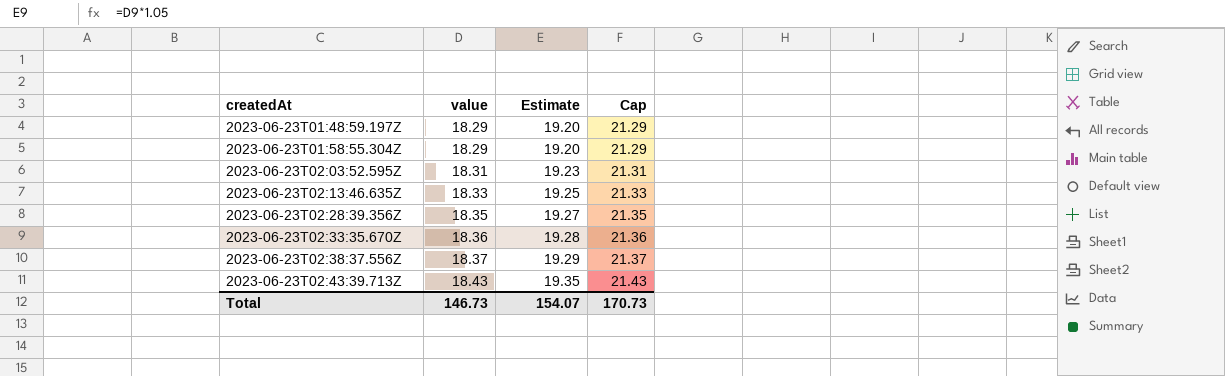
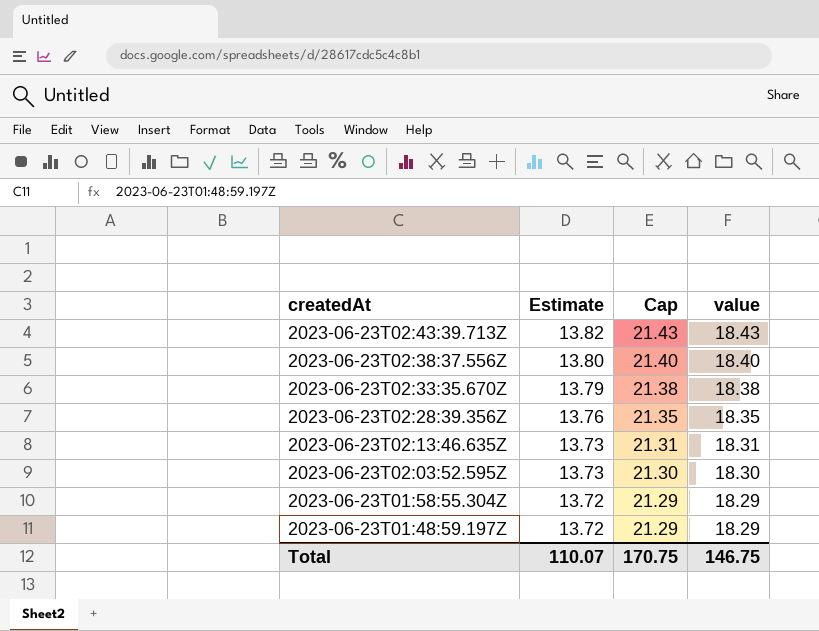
row order: createdAt ascending -> createdAt descending
column Estimate | formula: [value] * 1.05 -> [value] * 0.75
column value | position: 2 -> 4
2023-06-23T02:38:37.556Z | Cap: 21.37 -> 21.40
2023-06-23T02:38:37.556Z | value: 18.37 -> 18.40
2023-06-23T02:33:35.670Z | Cap: 21.36 -> 21.38
2023-06-23T02:33:35.670Z | value: 18.36 -> 18.38
2023-06-23T02:13:46.635Z | Cap: 21.33 -> 21.31
2023-06-23T02:13:46.635Z | value: 18.33 -> 18.31
2023-06-23T02:03:52.595Z | Cap: 21.31 -> 21.30
2023-06-23T02:03:52.595Z | value: 18.31 -> 18.30
Total | Estimate: 154.07 -> 110.07
Total | Cap: 170.73 -> 170.75
Total | value: 146.73 -> 146.75

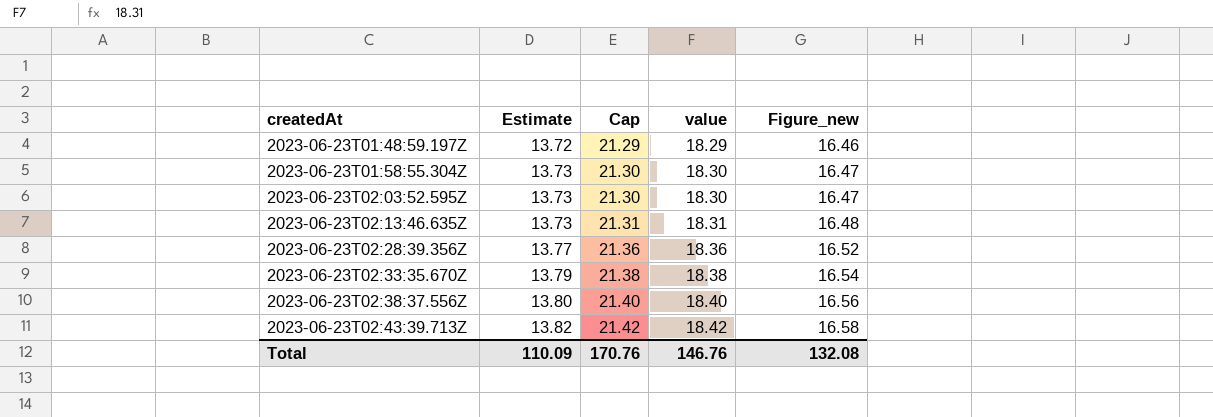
row order: createdAt descending -> createdAt ascending
column Figure_new | formula: none -> [value] * 0.9
2023-06-23T01:58:55.304Z | Estimate: 13.72 -> 13.73
2023-06-23T01:58:55.304Z | Cap: 21.29 -> 21.30
2023-06-23T01:58:55.304Z | value: 18.29 -> 18.30
2023-06-23T02:28:39.356Z | Estimate: 13.76 -> 13.77
2023-06-23T02:28:39.356Z | Cap: 21.35 -> 21.36
2023-06-23T02:28:39.356Z | value: 18.35 -> 18.36
2023-06-23T02:43:39.713Z | Cap: 21.43 -> 21.42
2023-06-23T02:43:39.713Z | value: 18.43 -> 18.42
Total | Estimate: 110.07 -> 110.09
Total | Cap: 170.75 -> 170.76
Total | value: 146.75 -> 146.76

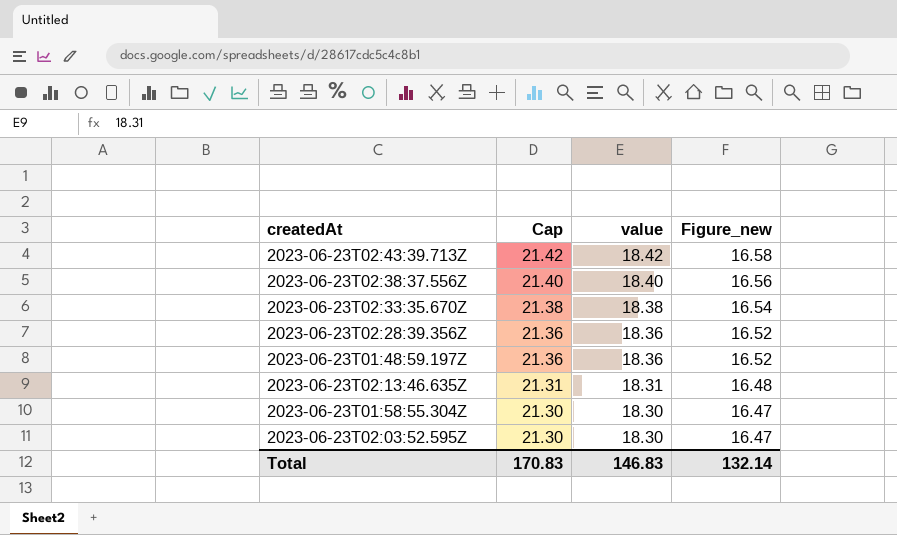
row order: createdAt ascending -> Cap descending
column Estimate | formula: [value] * 0.75 -> none
2023-06-23T01:48:59.197Z | Cap: 21.29 -> 21.36
2023-06-23T01:48:59.197Z | value: 18.29 -> 18.36
2023-06-23T01:48:59.197Z | Figure_new: 16.46 -> 16.52
Total | Cap: 170.76 -> 170.83
Total | value: 146.76 -> 146.83
Total | Figure_new: 132.08 -> 132.14

